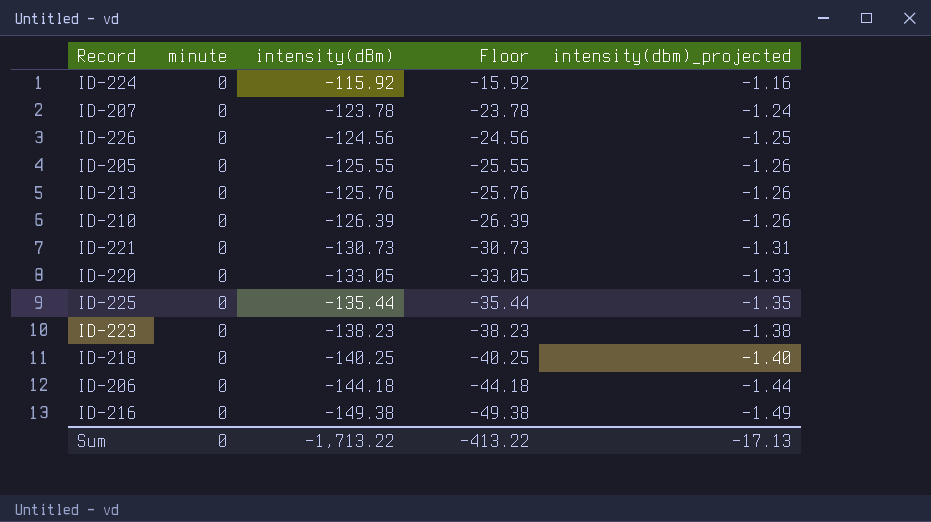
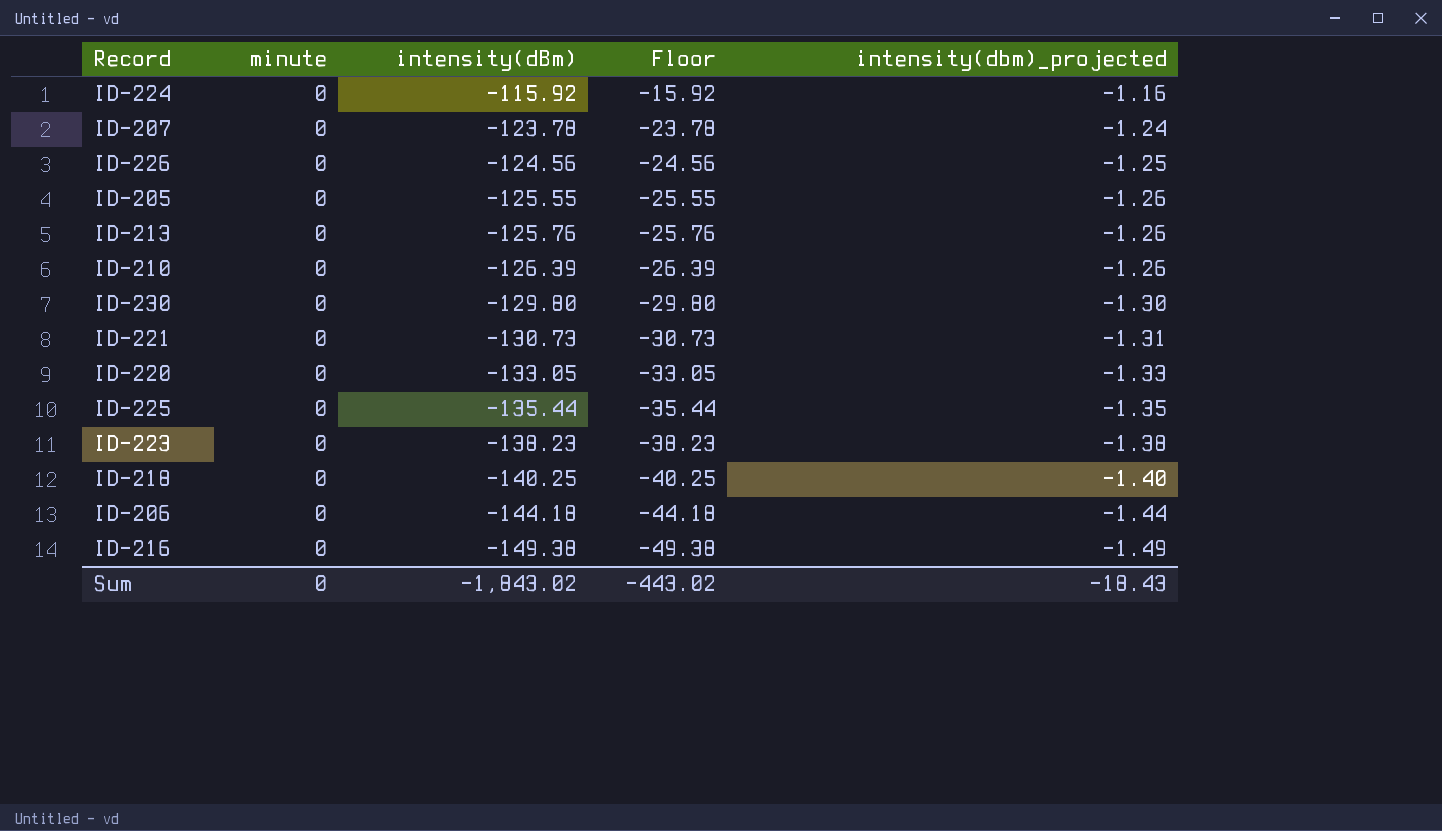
row ID-230: none -> 0 | -129.80 | -29.80 | -1.30
Sum | intensity(dBm): -1,713.22 -> -1,843.02
Sum | Floor: -413.22 -> -443.02
Sum | intensity(dbm)_projected: -17.13 -> -18.43

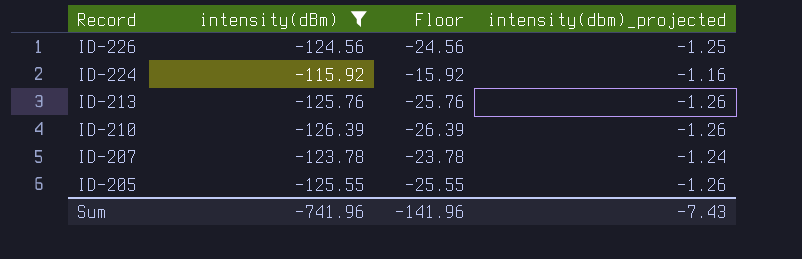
filter: none -> intensity(dBm) >= -126.39
row order: intensity(dBm) descending -> Record descending
column minute | position: 2 -> none
Sum | intensity(dBm): -1,843.02 -> -741.96
Sum | Floor: -443.02 -> -141.96
Sum | intensity(dbm)_projected: -18.43 -> -7.43

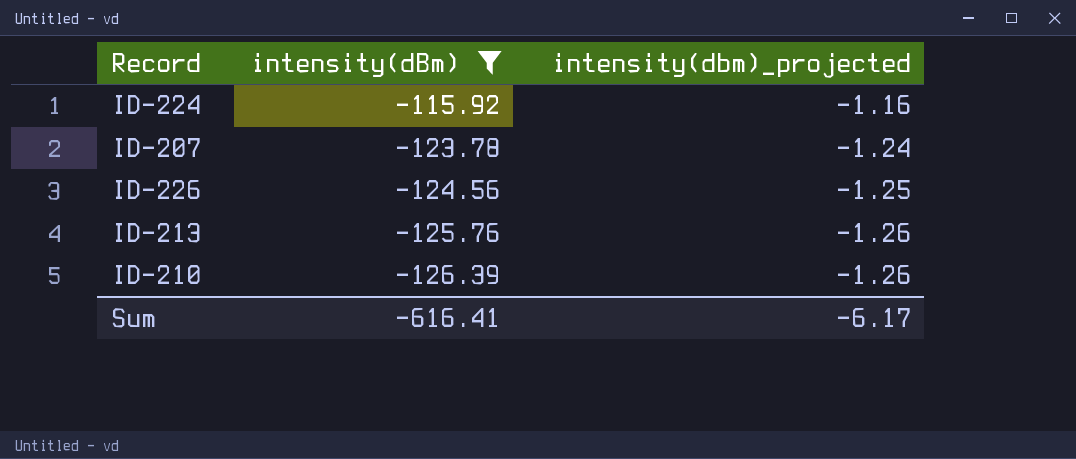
row order: Record descending -> intensity(dBm) descending
column Floor | formula: [intensity(dBm)] + 100 -> none
row ID-205: -125.55 | -25.55 | -1.26 -> none
Sum | intensity(dBm): -741.96 -> -616.41
Sum | intensity(dbm)_projected: -7.43 -> -6.17

